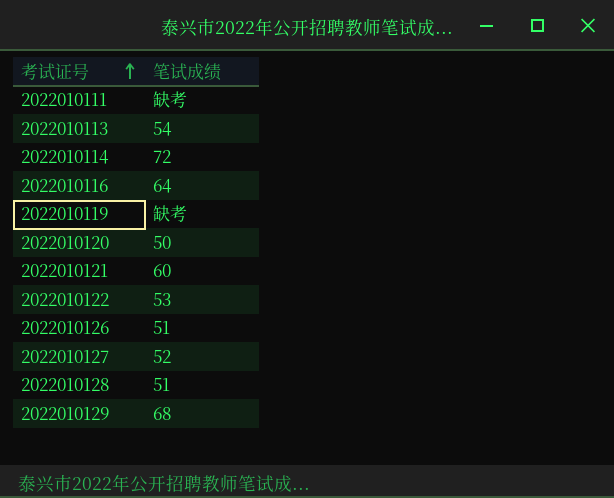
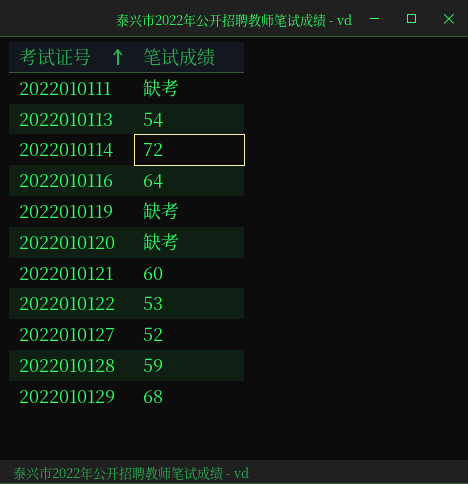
row 2022010126: 51 -> none
2022010120 | 笔试成绩: 50 -> 缺考
2022010128 | 笔试成绩: 51 -> 59

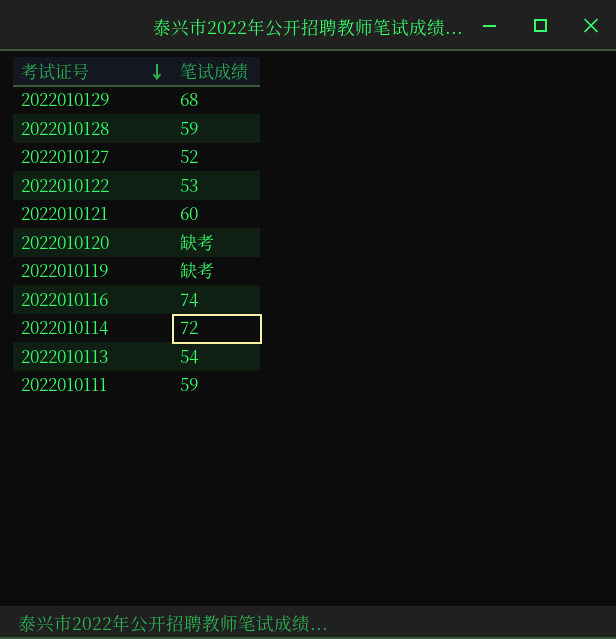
row order: 考试证号 ascending -> 考试证号 descending
2022010116 | 笔试成绩: 64 -> 74
2022010111 | 笔试成绩: 缺考 -> 59

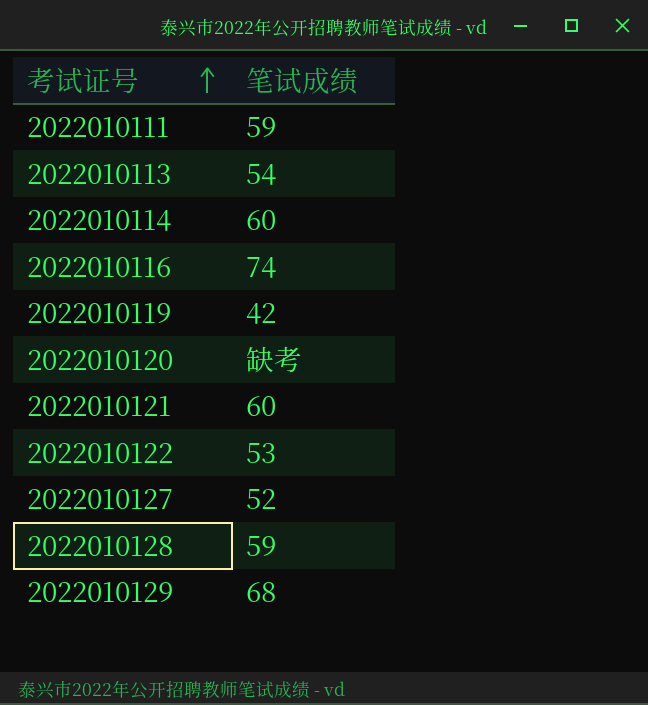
row order: 考试证号 descending -> 考试证号 ascending
2022010114 | 笔试成绩: 72 -> 60
2022010119 | 笔试成绩: 缺考 -> 42

